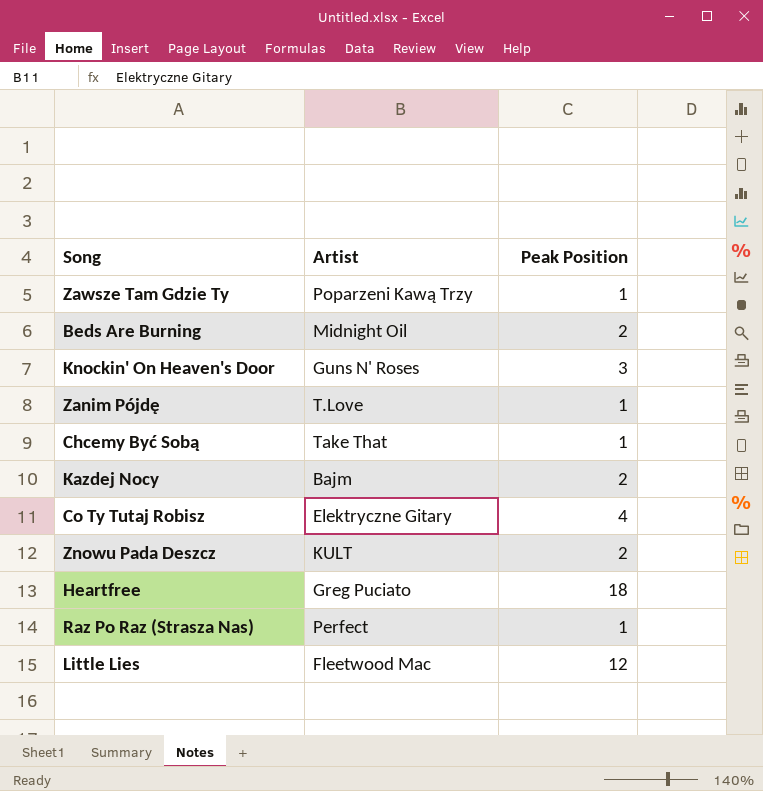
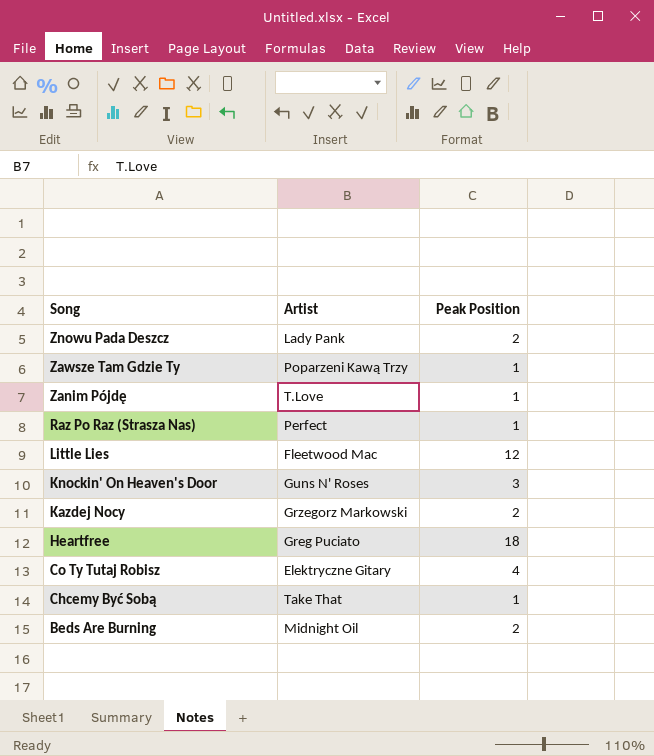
row order: none -> Song descending
Znowu Pada Deszcz | Artist: KULT -> Lady Pank
Kazdej Nocy | Artist: Bajm -> Grzegorz Markowski

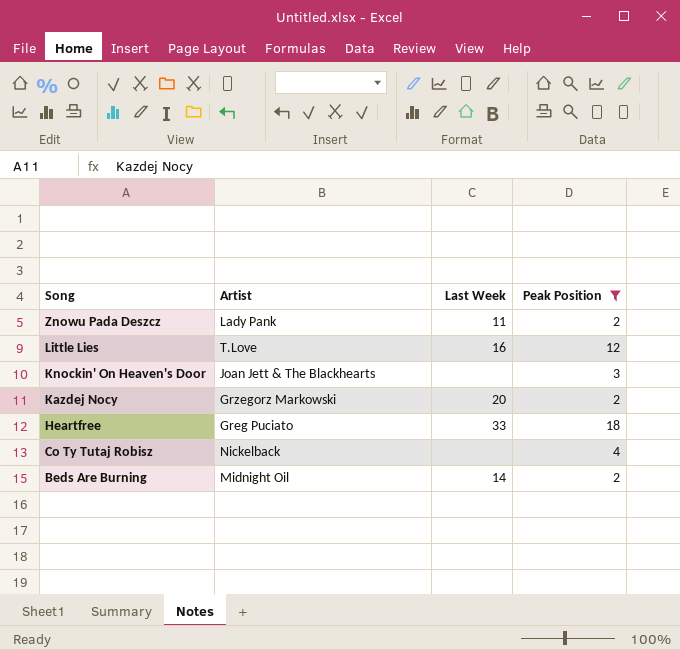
filter: none -> Peak Position != 1
column Last Week | position: none -> 3
Little Lies | Artist: Fleetwood Mac -> T.Love
Knockin' On Heaven's Door | Artist: Guns N' Roses -> Joan Jett & The Blackhearts
Co Ty Tutaj Robisz | Artist: Elektryczne Gitary -> Nickelback

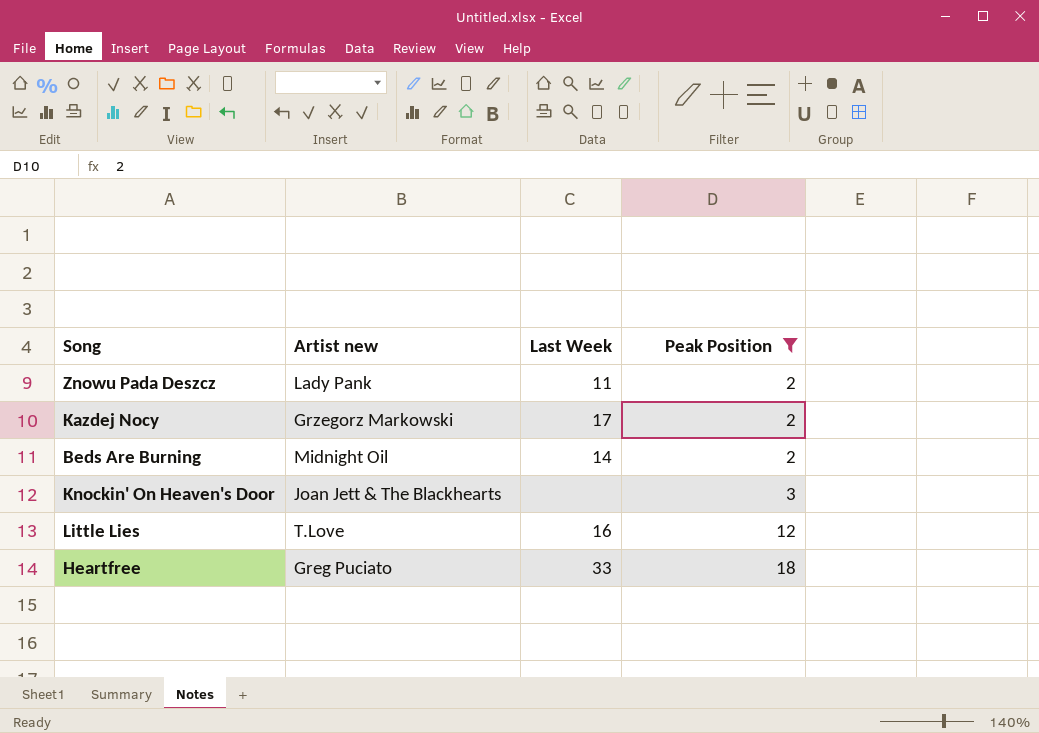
row order: Song descending -> Peak Position ascending
column name: Artist -> Artist new
row Co Ty Tutaj Robisz: Nickelback | none | 4 -> none
Kazdej Nocy | Last Week: 20 -> 17

